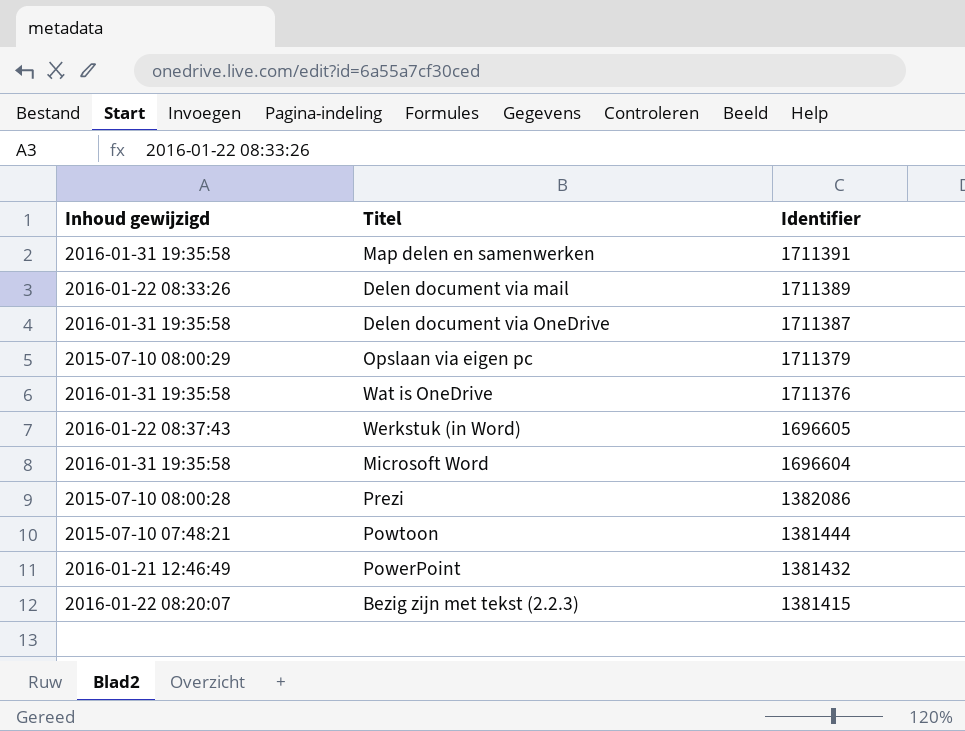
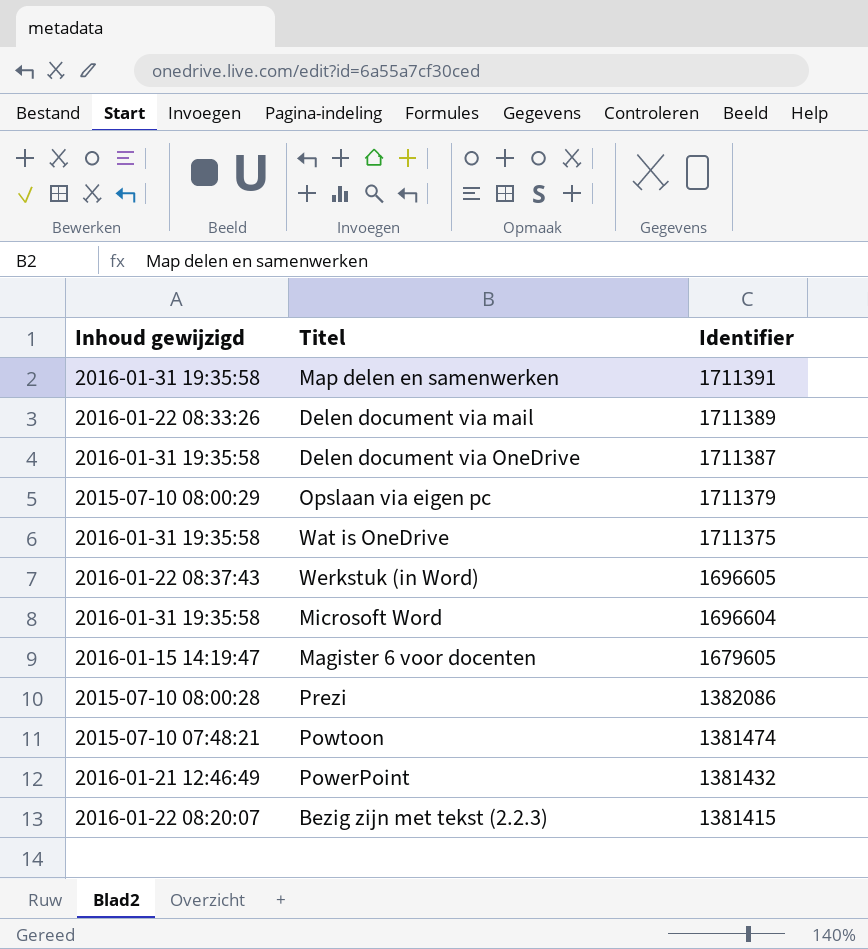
Wat is OneDrive | Identifier: 1711376 -> 1711375
row Magister 6 voor docenten: none -> 2016-01-15 14:19:47 | 1679605
Powtoon | Identifier: 1381444 -> 1381474

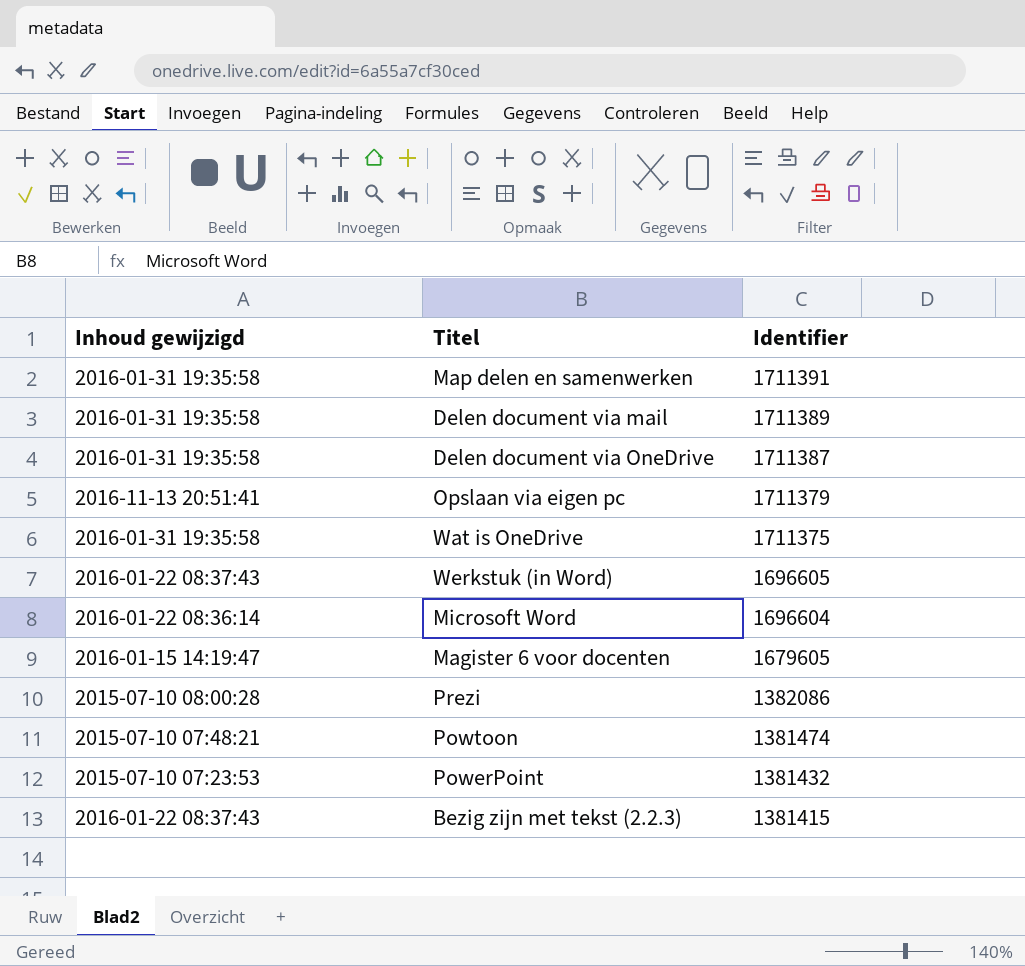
Delen document via mail | Inhoud gewijzigd: 2016-01-22 08:33:26 -> 2016-01-31 19:35:58
Opslaan via eigen pc | Inhoud gewijzigd: 2015-07-10 08:00:29 -> 2016-11-13 20:51:41
Microsoft Word | Inhoud gewijzigd: 2016-01-31 19:35:58 -> 2016-01-22 08:36:14
PowerPoint | Inhoud gewijzigd: 2016-01-21 12:46:49 -> 2015-07-10 07:23:53
Bezig zijn met tekst (2.2.3) | Inhoud gewijzigd: 2016-01-22 08:20:07 -> 2016-01-22 08:37:43

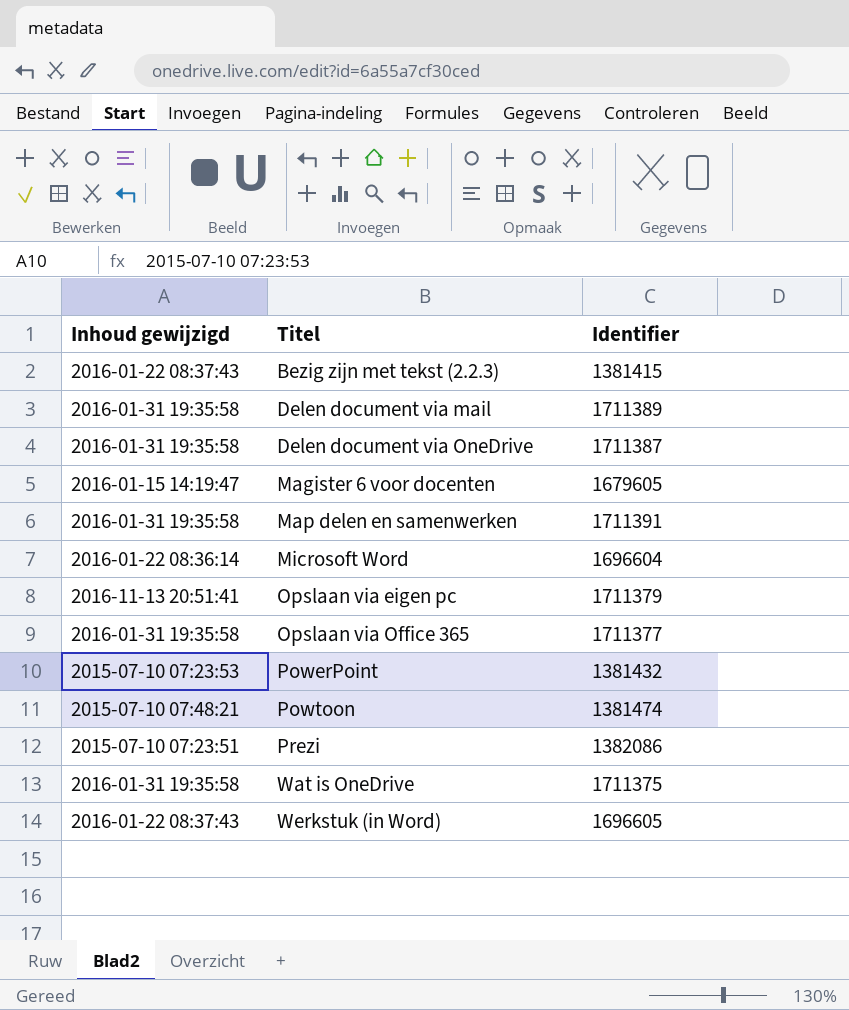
row order: Identifier descending -> Titel ascending
row Opslaan via Office 365: none -> 2016-01-31 19:35:58 | 1711377
Prezi | Inhoud gewijzigd: 2015-07-10 08:00:28 -> 2015-07-10 07:23:51

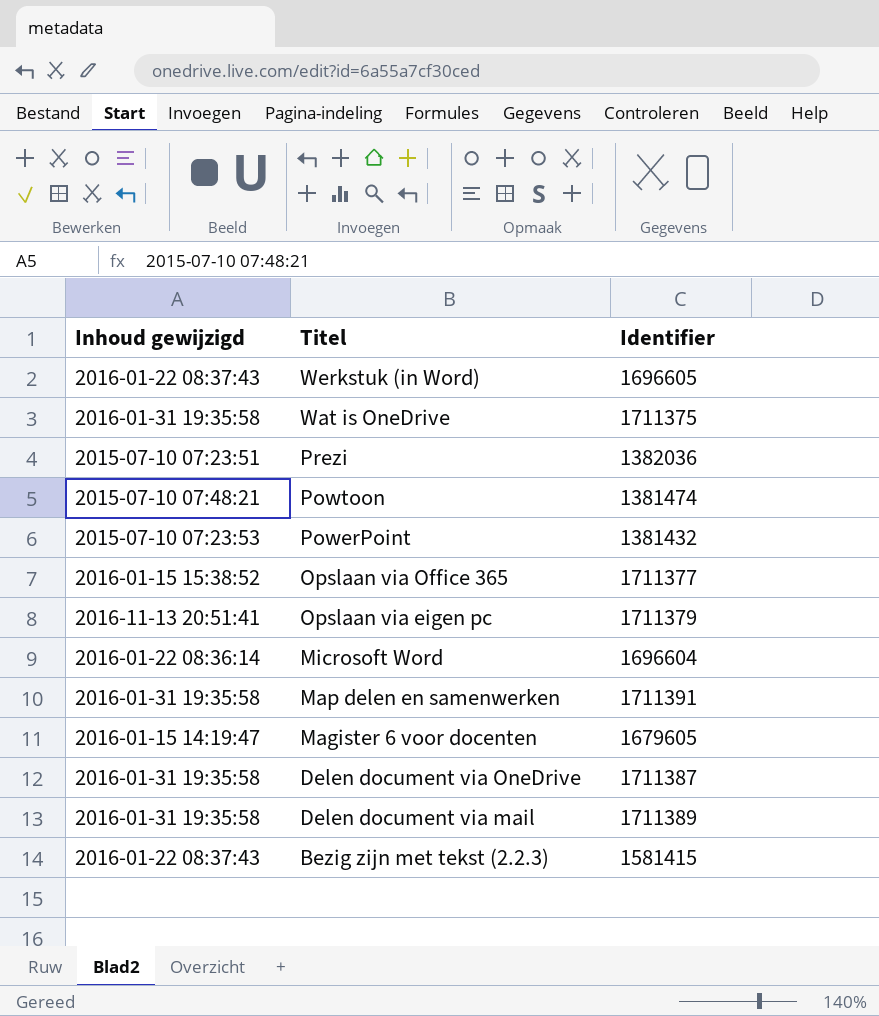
row order: Titel ascending -> Titel descending
Prezi | Identifier: 1382086 -> 1382036
Opslaan via Office 365 | Inhoud gewijzigd: 2016-01-31 19:35:58 -> 2016-01-15 15:38:52
Bezig zijn met tekst (2.2.3) | Identifier: 1381415 -> 1581415

